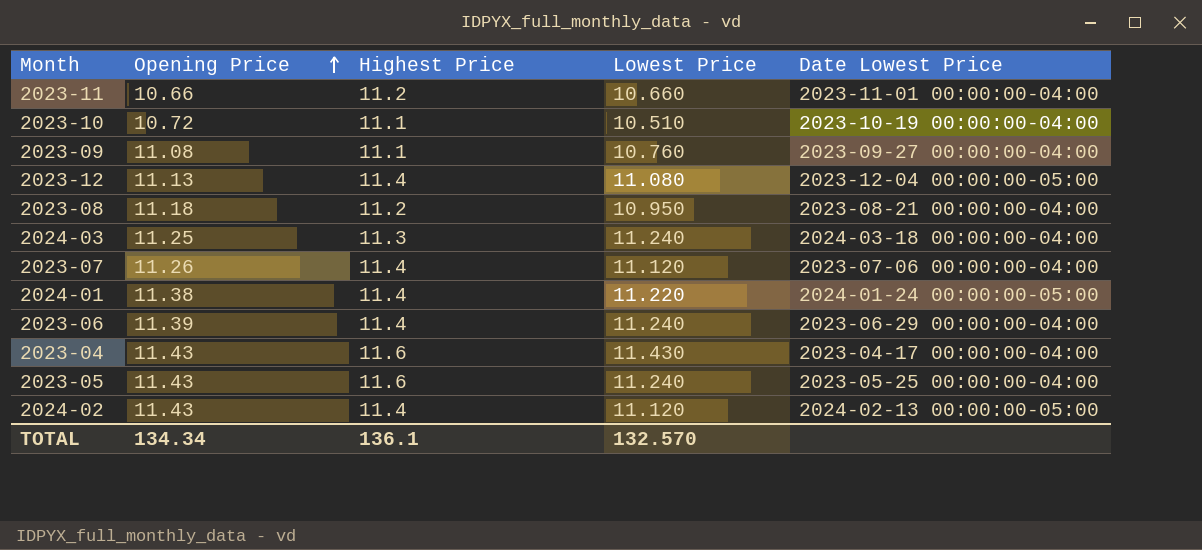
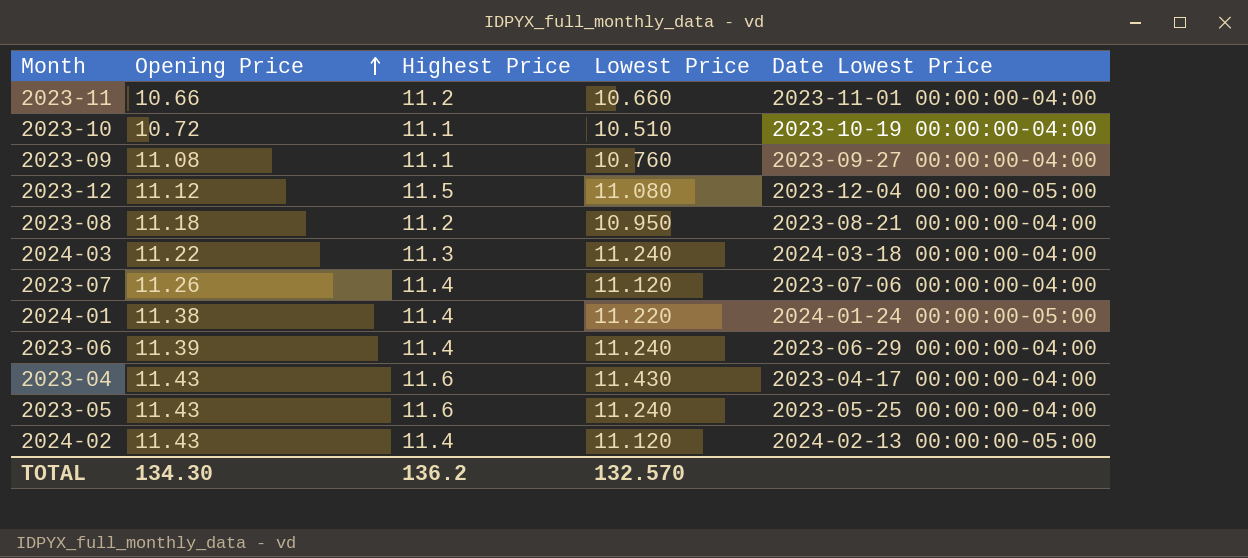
2023-12 | Opening Price: 11.13 -> 11.12
2023-12 | Highest Price: 11.4 -> 11.5
2024-03 | Opening Price: 11.25 -> 11.22
TOTAL | Opening Price: 134.34 -> 134.30
TOTAL | Highest Price: 136.1 -> 136.2

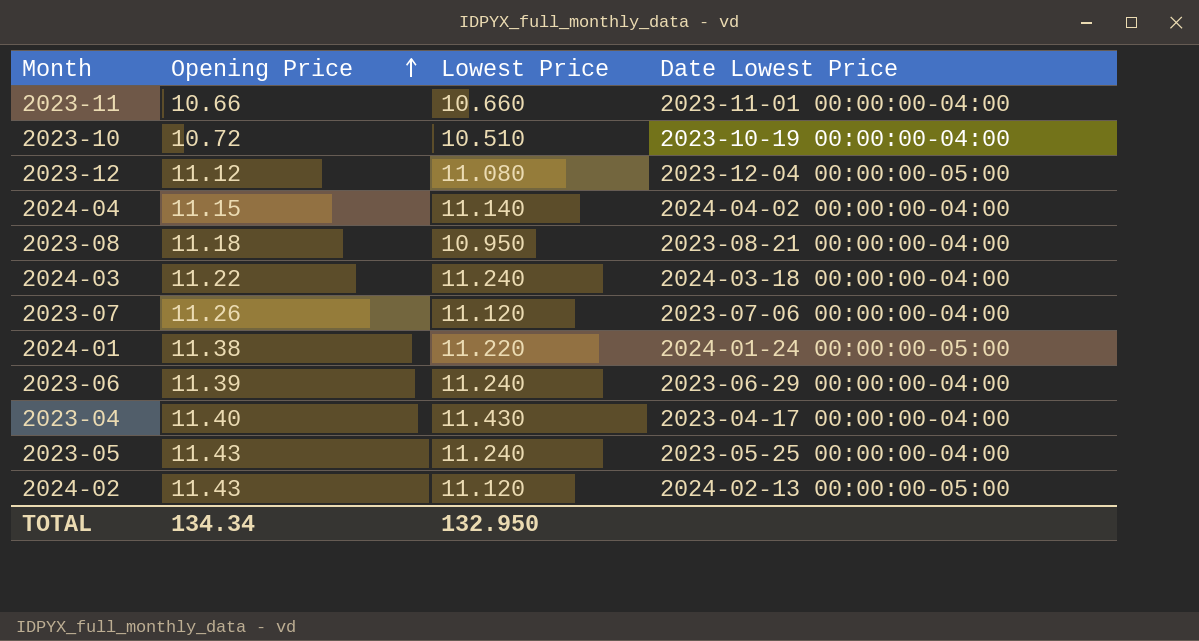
column Highest Price | position: 3 -> none
row 2023-09: 11.08 | 11.1 | 10.760 | 2023-09-27 00:00:00-04:00 -> none
row 2024-04: none -> 11.15 | 11.140 | 2024-04-02 00:00:00-04:00
2023-04 | Opening Price: 11.43 -> 11.40
TOTAL | Opening Price: 134.30 -> 134.34
TOTAL | Lowest Price: 132.570 -> 132.950

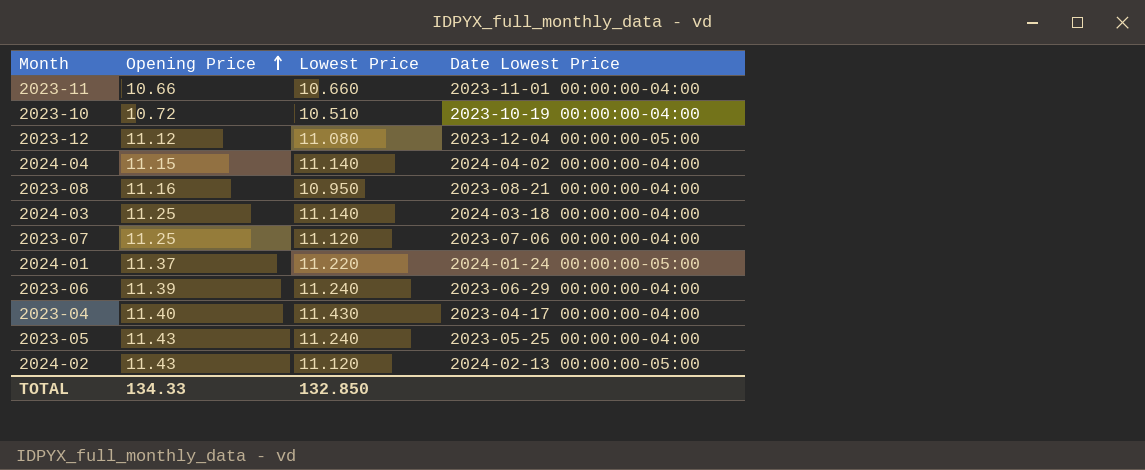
2023-08 | Opening Price: 11.18 -> 11.16
2024-03 | Opening Price: 11.22 -> 11.25
2024-03 | Lowest Price: 11.240 -> 11.140
2023-07 | Opening Price: 11.26 -> 11.25
2024-01 | Opening Price: 11.38 -> 11.37
TOTAL | Opening Price: 134.34 -> 134.33
TOTAL | Lowest Price: 132.950 -> 132.850

